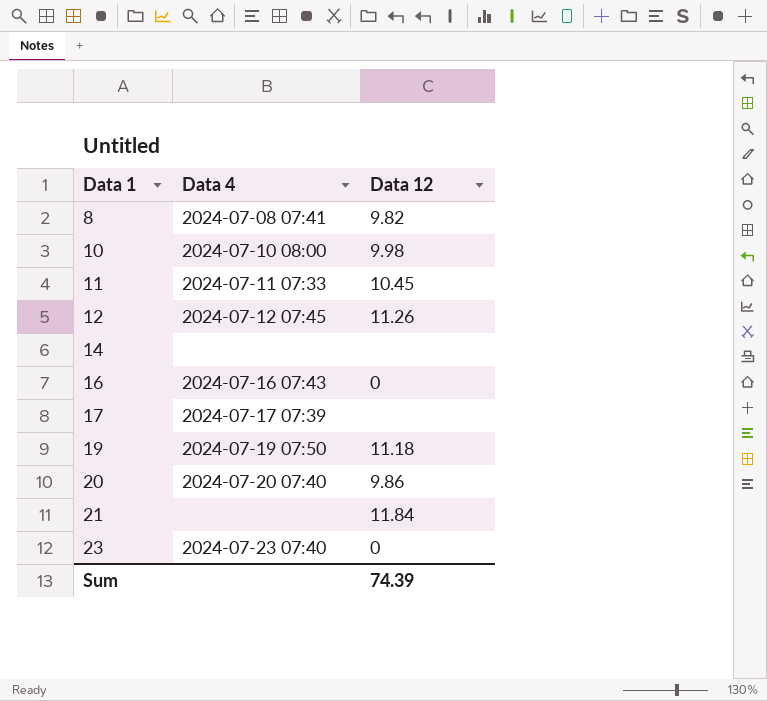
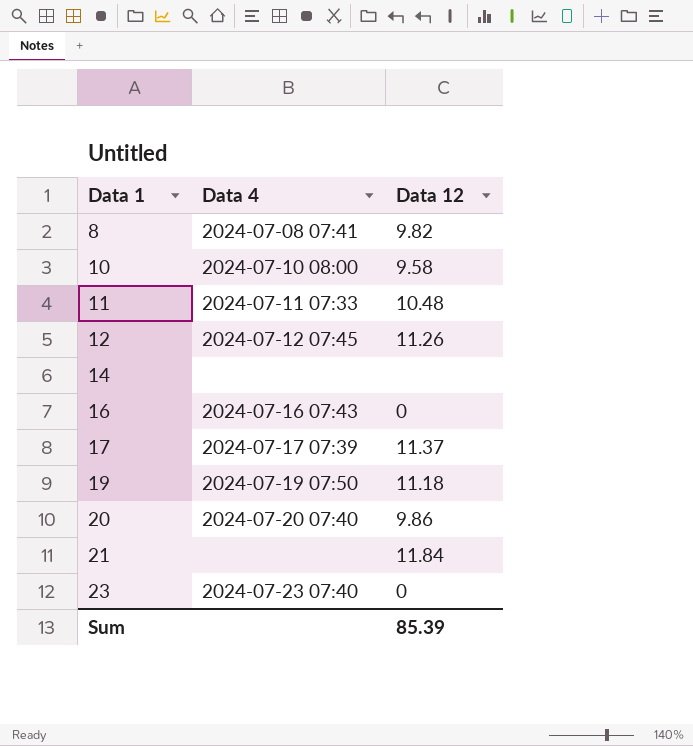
10 | Data 12: 9.98 -> 9.58
11 | Data 12: 10.45 -> 10.48
17 | Data 12: none -> 11.37
Sum | Data 12: 74.39 -> 85.39

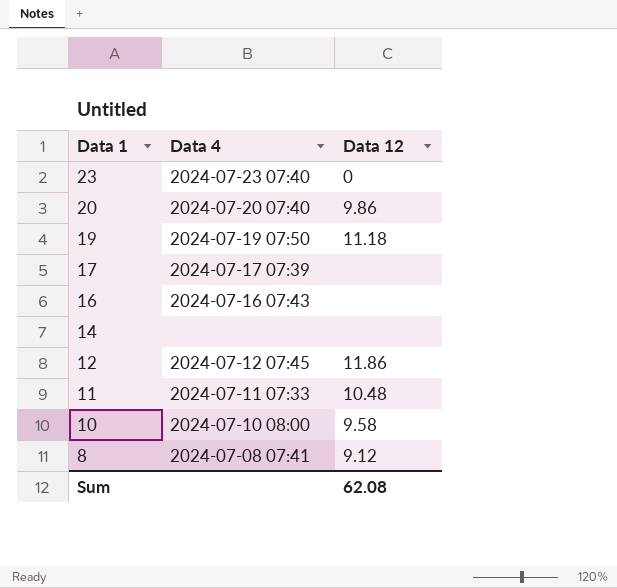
row order: Data 1 ascending -> Data 1 descending
row 21: none | 11.84 -> none
17 | Data 12: 11.37 -> none
16 | Data 12: 0 -> none
12 | Data 12: 11.26 -> 11.86
8 | Data 12: 9.82 -> 9.12
Sum | Data 12: 85.39 -> 62.08

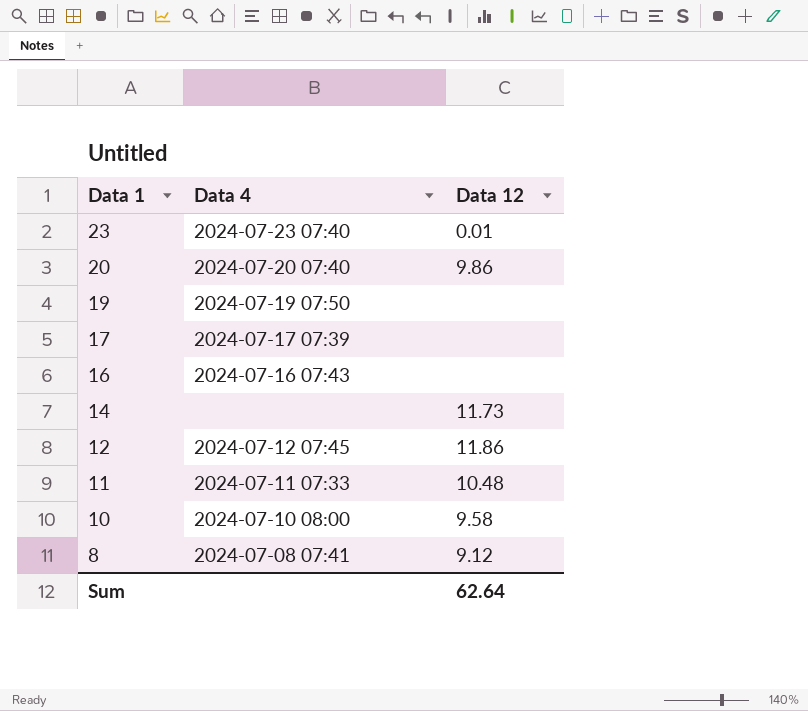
23 | Data 12: 0 -> 0.01
19 | Data 12: 11.18 -> none
14 | Data 12: none -> 11.73
Sum | Data 12: 62.08 -> 62.64

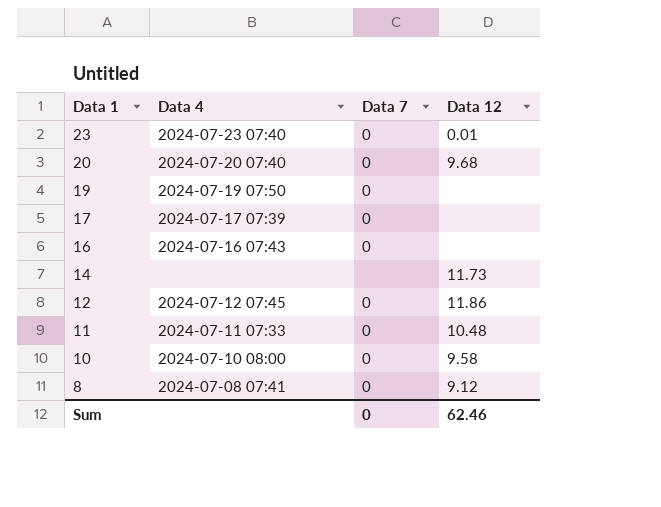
column Data 7 | position: none -> 3
20 | Data 12: 9.86 -> 9.68
Sum | Data 12: 62.64 -> 62.46

